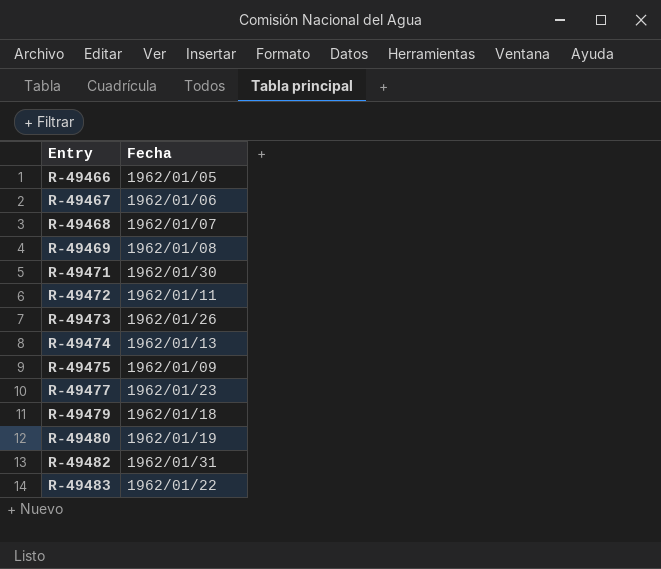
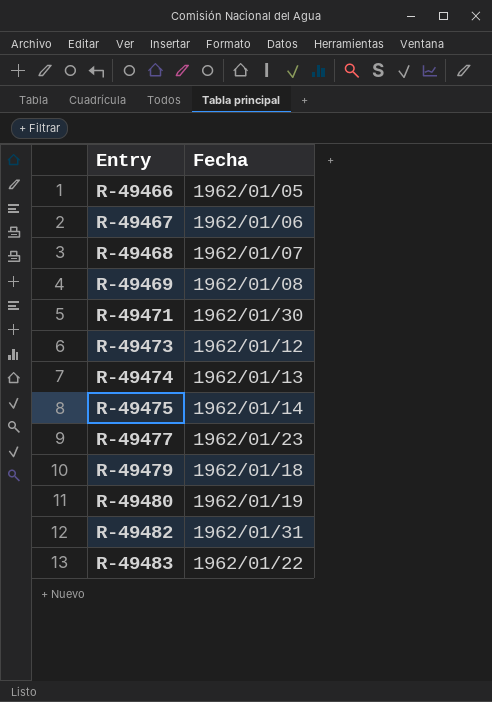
row R-49472: 1962/01/11 -> none
R-49473 | Fecha: 1962/01/26 -> 1962/01/12
R-49475 | Fecha: 1962/01/09 -> 1962/01/14

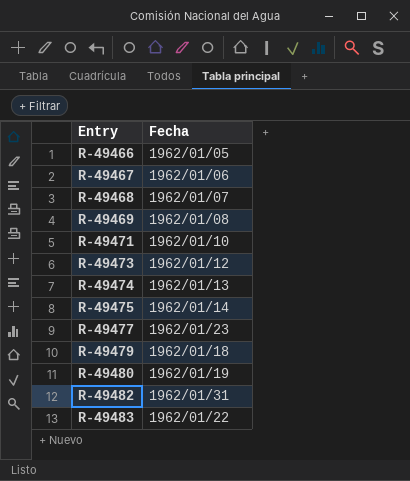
R-49471 | Fecha: 1962/01/30 -> 1962/01/10

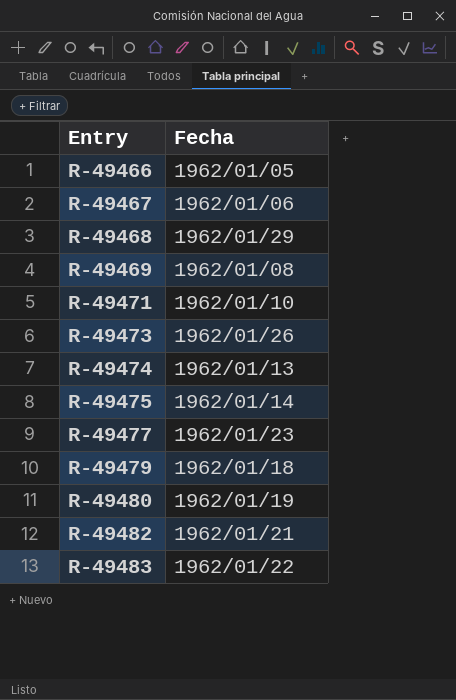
R-49468 | Fecha: 1962/01/07 -> 1962/01/29
R-49473 | Fecha: 1962/01/12 -> 1962/01/26
R-49482 | Fecha: 1962/01/31 -> 1962/01/21

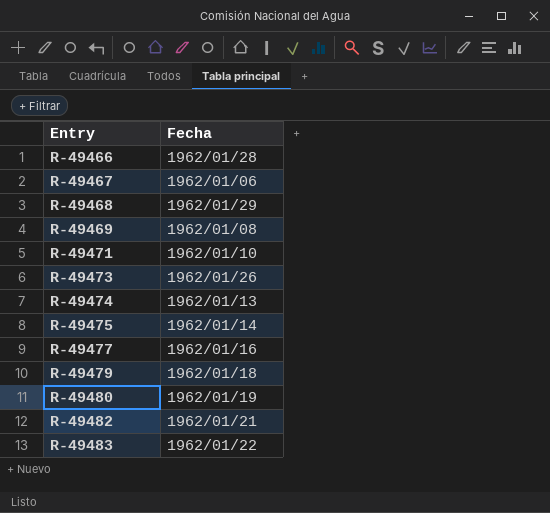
R-49466 | Fecha: 1962/01/05 -> 1962/01/28
R-49477 | Fecha: 1962/01/23 -> 1962/01/16

